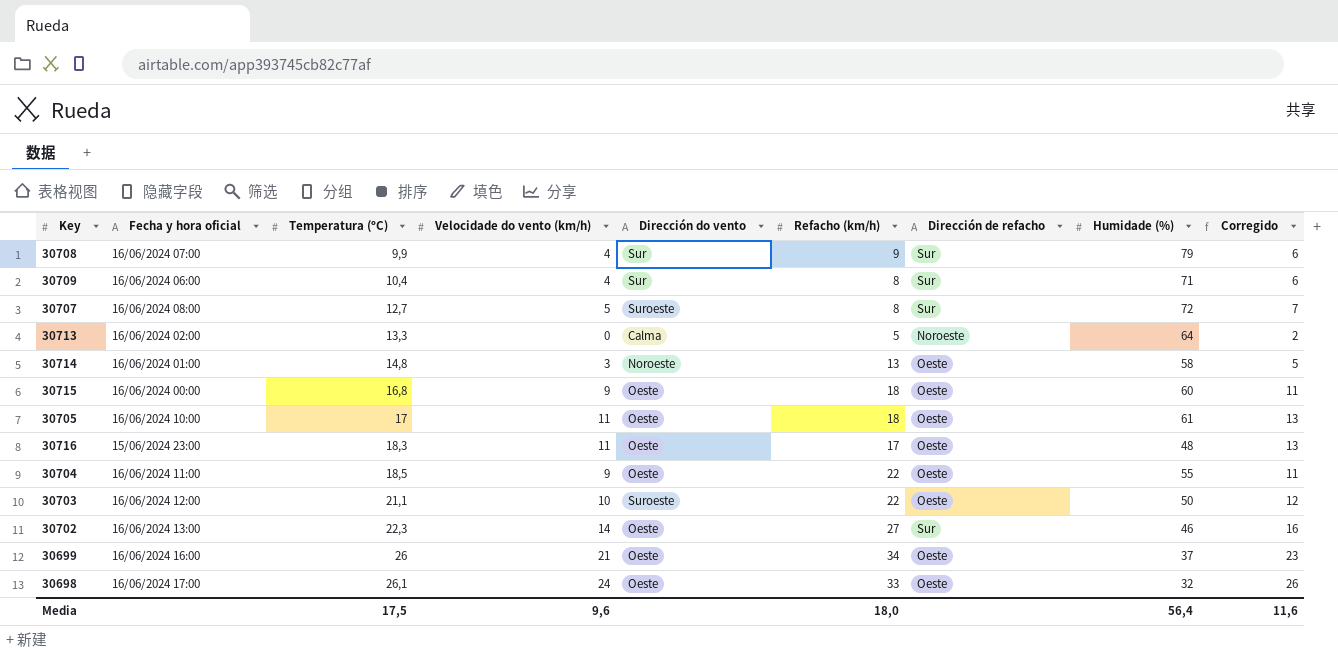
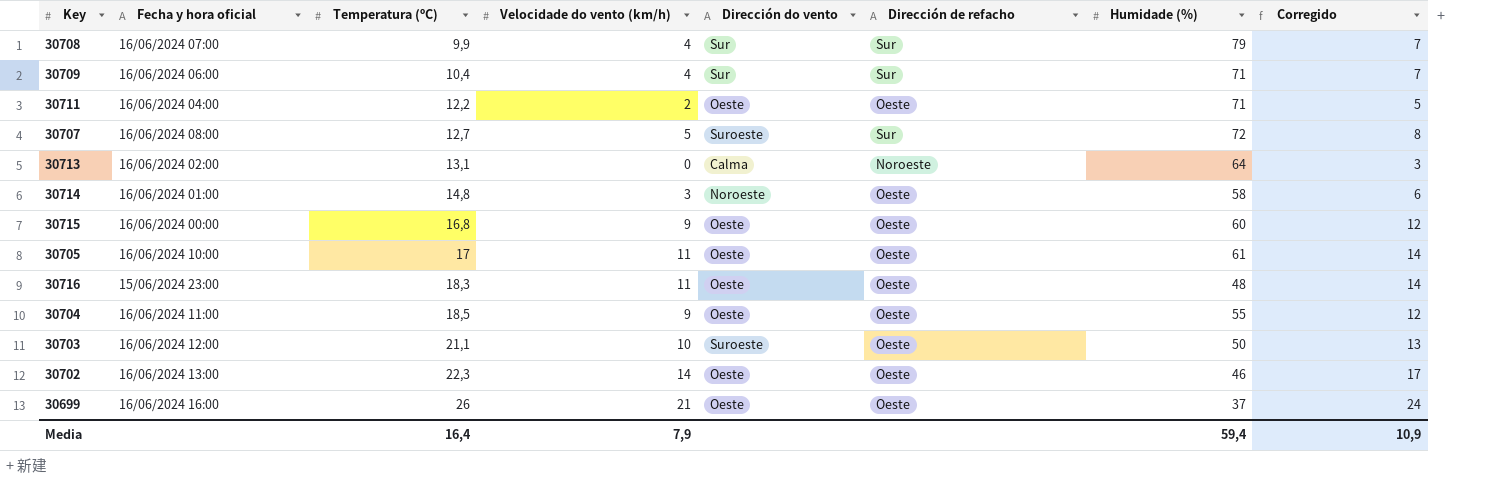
column Refacho (km/h) | position: 6 -> none
column Corregido | formula: [Velocidade do vento (km/h)] + 2 -> [Velocidade do vento (km/h)] + 3
row 30698: 16/06/2024 17:00 | 26,1 | 24 | Oeste | 33 | Oeste | 32 | 26 -> none
row 30711: none -> 16/06/2024 04:00 | 12,2 | 2 | Oeste | Oeste | 71 | 5
30713 | Temperatura (ºC): 13,3 -> 13,1
30702 | Dirección de refacho: Sur -> Oeste
Media | Temperatura (ºC): 17,5 -> 16,4
Media | Velocidade do vento (km/h): 9,6 -> 7,9
Media | Humidade (%): 56,4 -> 59,4
Media | Corregido: 11,6 -> 10,9

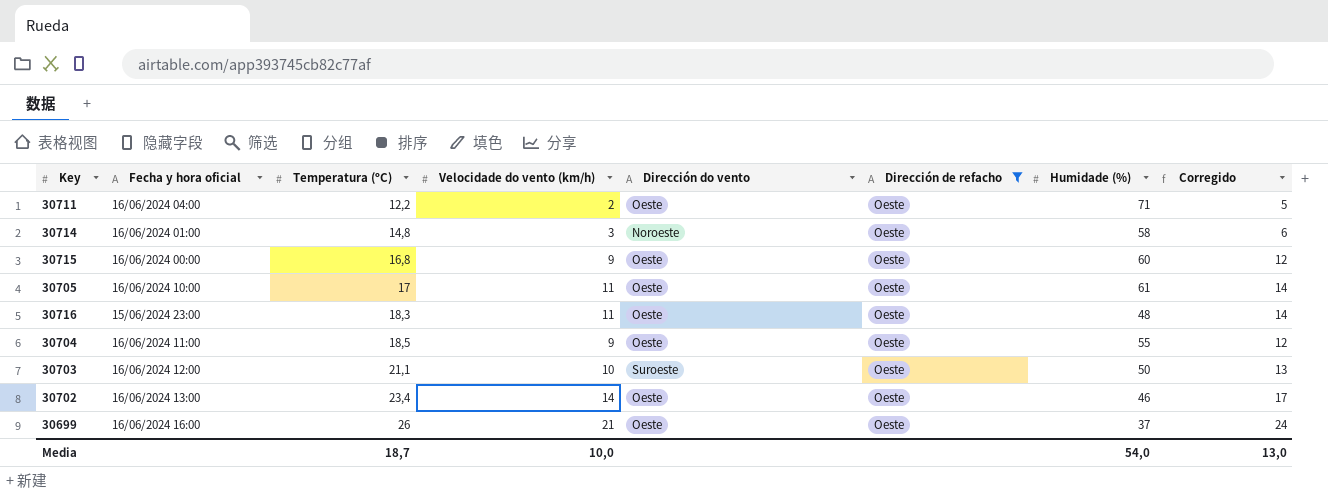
filter: none -> Dirección de refacho = Oeste
30702 | Temperatura (ºC): 22,3 -> 23,4
Media | Temperatura (ºC): 16,4 -> 18,7
Media | Velocidade do vento (km/h): 7,9 -> 10,0
Media | Humidade (%): 59,4 -> 54,0
Media | Corregido: 10,9 -> 13,0

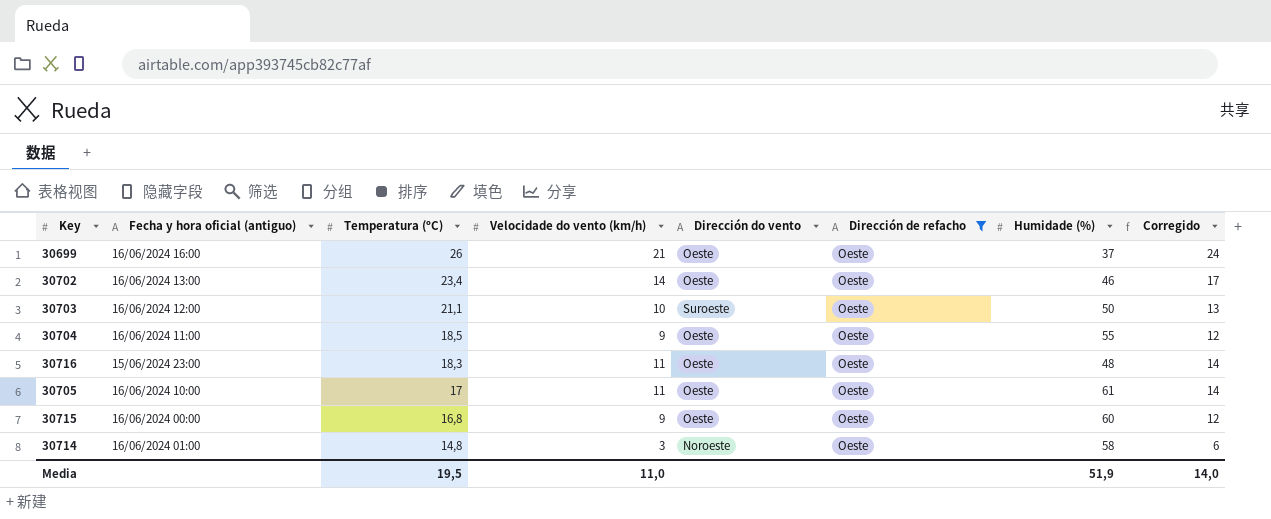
row order: Temperatura (ºC) ascending -> Temperatura (ºC) descending
column name: Fecha y hora oficial -> Fecha y hora oficial (antiguo)
row 30711: 16/06/2024 04:00 | 12,2 | 2 | Oeste | Oeste | 71 | 5 -> none
Media | Temperatura (ºC): 18,7 -> 19,5
Media | Velocidade do vento (km/h): 10,0 -> 11,0
Media | Humidade (%): 54,0 -> 51,9
Media | Corregido: 13,0 -> 14,0

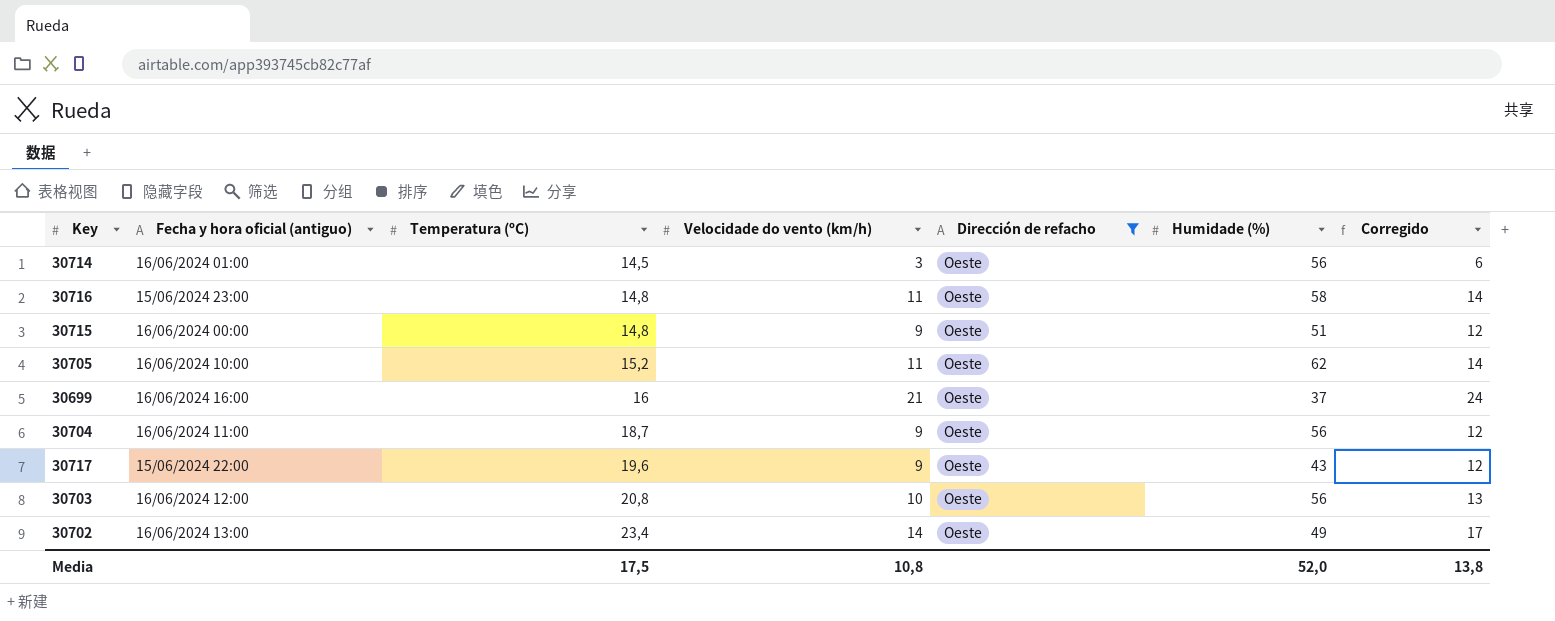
row order: Temperatura (ºC) descending -> Temperatura (ºC) ascending
column Dirección do vento | position: 5 -> none
30714 | Temperatura (ºC): 14,8 -> 14,5
30714 | Humidade (%): 58 -> 56
30716 | Temperatura (ºC): 18,3 -> 14,8
30716 | Humidade (%): 48 -> 58
30715 | Temperatura (ºC): 16,8 -> 14,8
30715 | Humidade (%): 60 -> 51
30705 | Temperatura (ºC): 17 -> 15,2
30705 | Humidade (%): 61 -> 62
30699 | Temperatura (ºC): 26 -> 16
30704 | Temperatura (ºC): 18,5 -> 18,7
30704 | Humidade (%): 55 -> 56
row 30717: none -> 15/06/2024 22:00 | 19,6 | 9 | Oeste | 43 | 12
30703 | Temperatura (ºC): 21,1 -> 20,8
30703 | Humidade (%): 50 -> 56
30702 | Humidade (%): 46 -> 49
Media | Temperatura (ºC): 19,5 -> 17,5
Media | Velocidade do vento (km/h): 11,0 -> 10,8
Media | Humidade (%): 51,9 -> 52,0
Media | Corregido: 14,0 -> 13,8

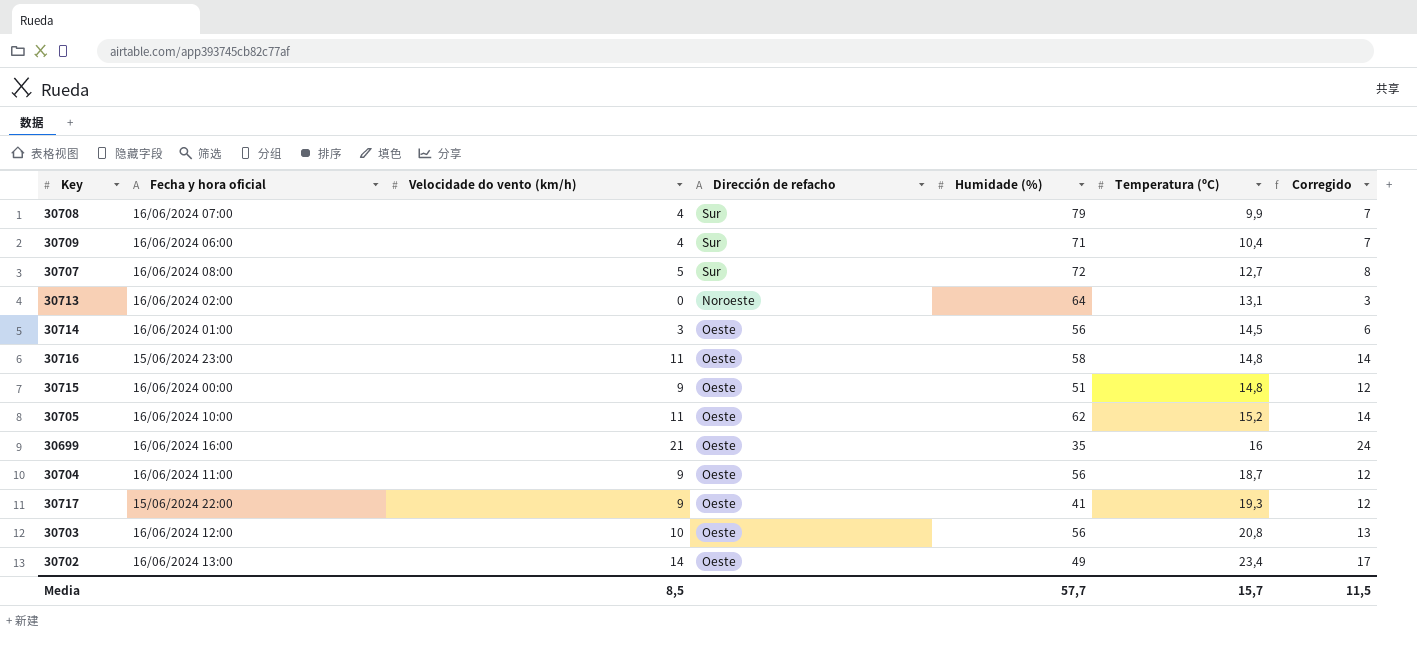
filter: Dirección de refacho = Oeste -> none
column name: Fecha y hora oficial (antiguo) -> Fecha y hora oficial
column Temperatura (ºC) | position: 3 -> 6
30699 | Humidade (%): 37 -> 35
30717 | Humidade (%): 43 -> 41
30717 | Temperatura (ºC): 19,6 -> 19,3
Media | Velocidade do vento (km/h): 10,8 -> 8,5
Media | Humidade (%): 52,0 -> 57,7
Media | Temperatura (ºC): 17,5 -> 15,7
Media | Corregido: 13,8 -> 11,5

